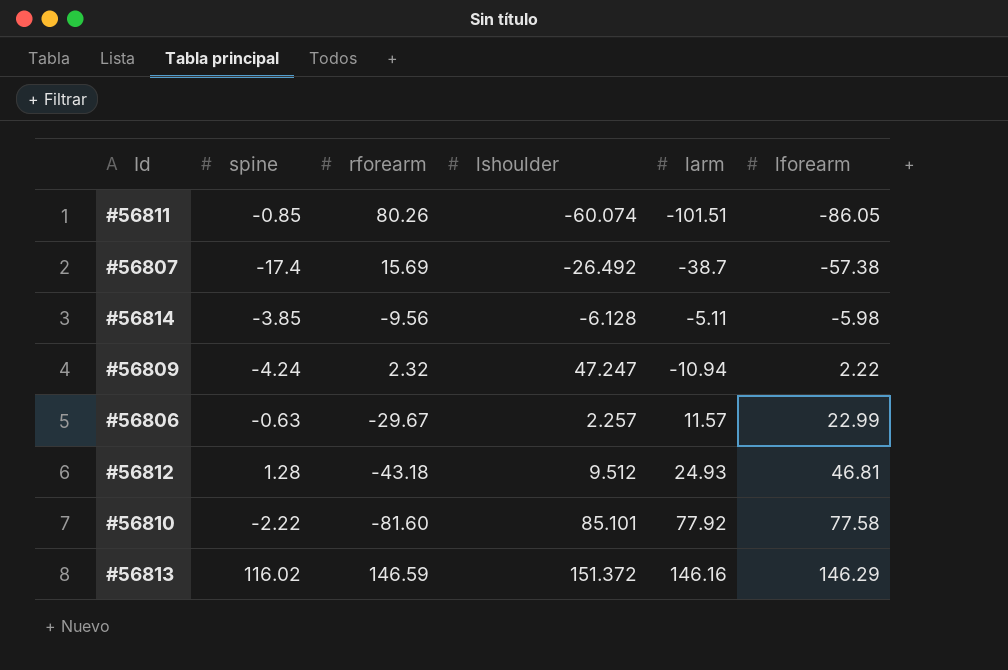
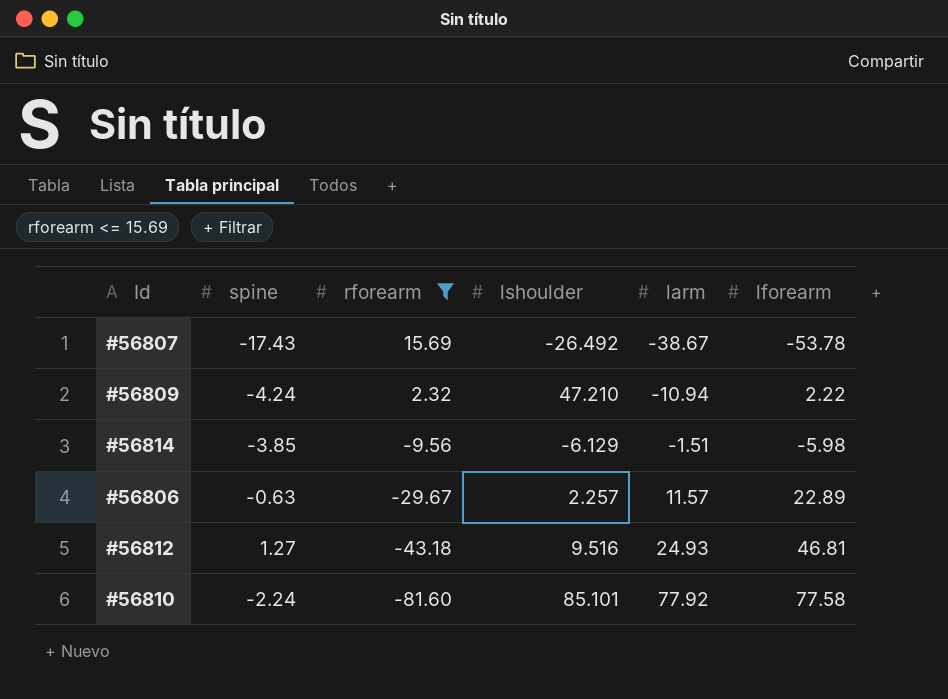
filter: none -> rforearm <= 15.69
row order: lforearm ascending -> rforearm descending
#56807 | spine: -17.4 -> -17.43
#56807 | larm: -38.7 -> -38.67
#56807 | lforearm: -57.38 -> -53.78
#56809 | lshoulder: 47.247 -> 47.210
#56814 | lshoulder: -6.128 -> -6.129
#56814 | larm: -5.11 -> -1.51
#56806 | lforearm: 22.99 -> 22.89
#56812 | spine: 1.28 -> 1.27
#56812 | lshoulder: 9.512 -> 9.516
#56810 | spine: -2.22 -> -2.24

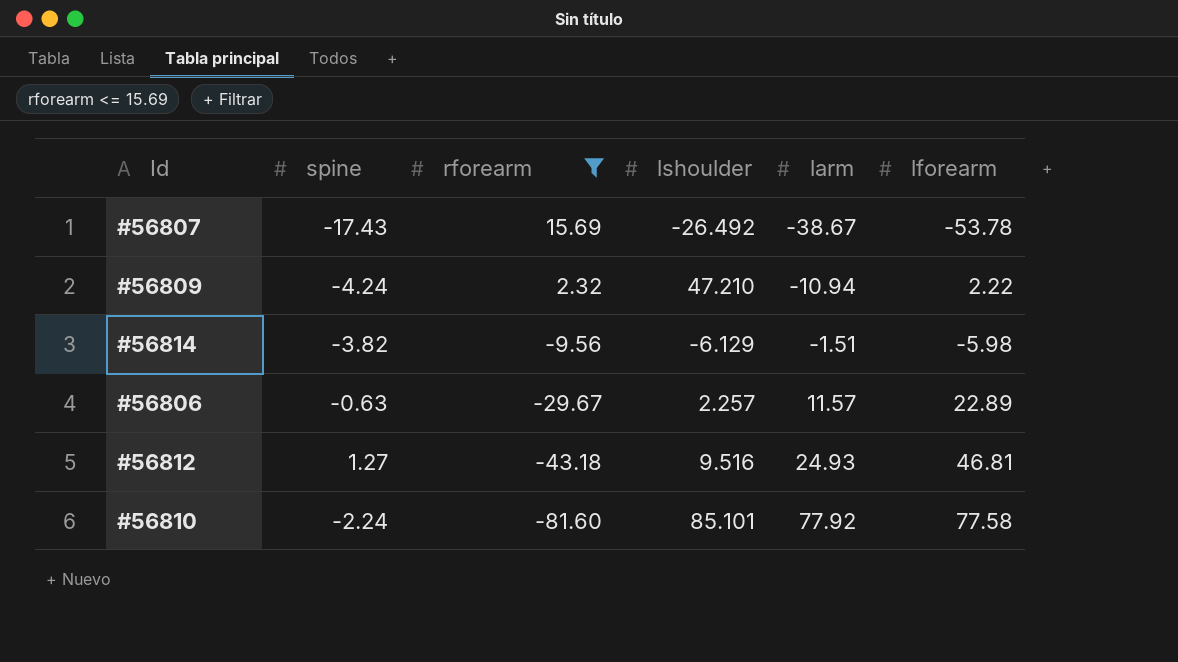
#56814 | spine: -3.85 -> -3.82

